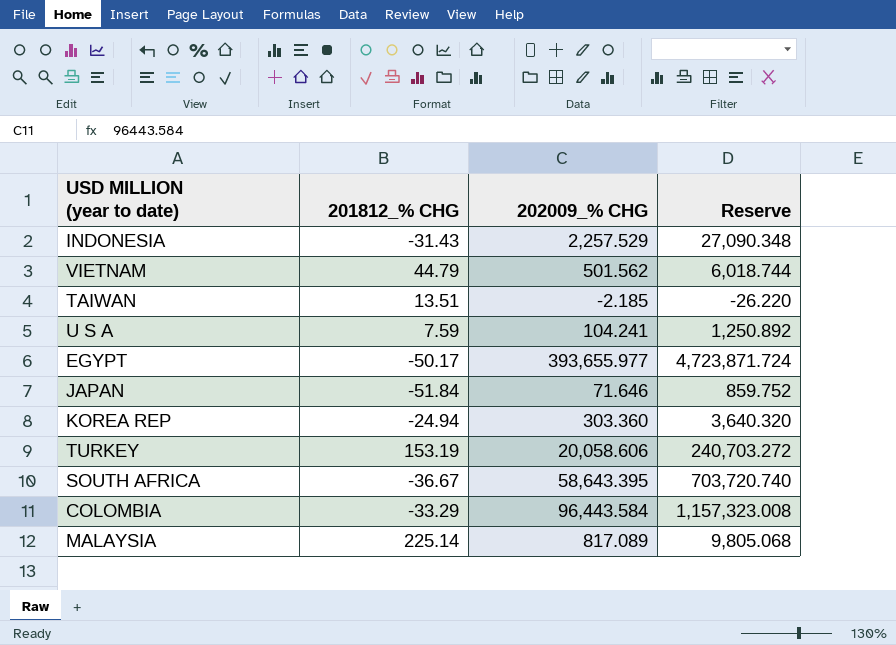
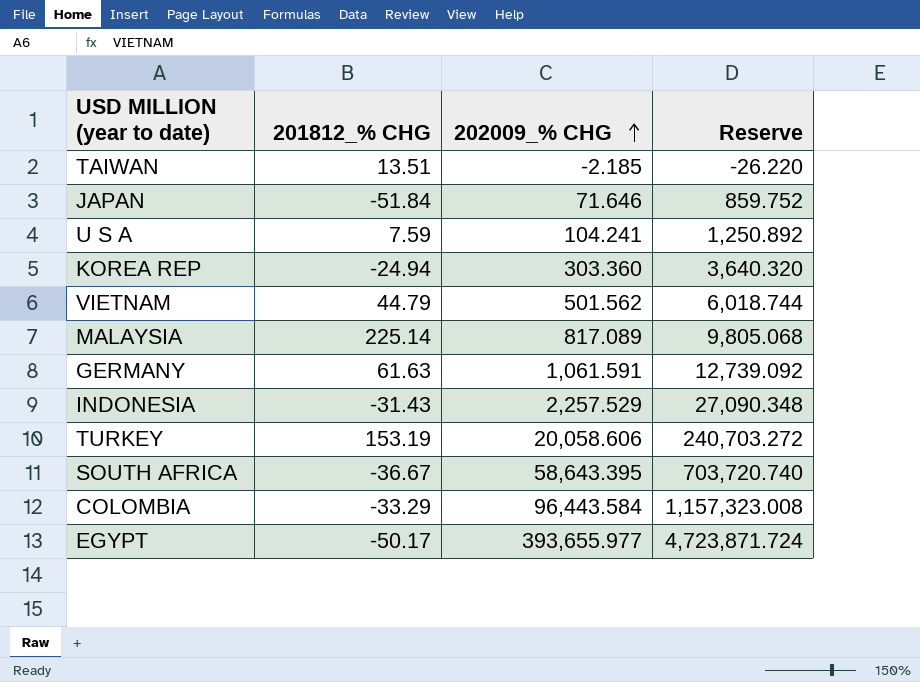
row order: none -> 202009_% CHG ascending
row GERMANY: none -> 61.63 | 1,061.591 | 12,739.092

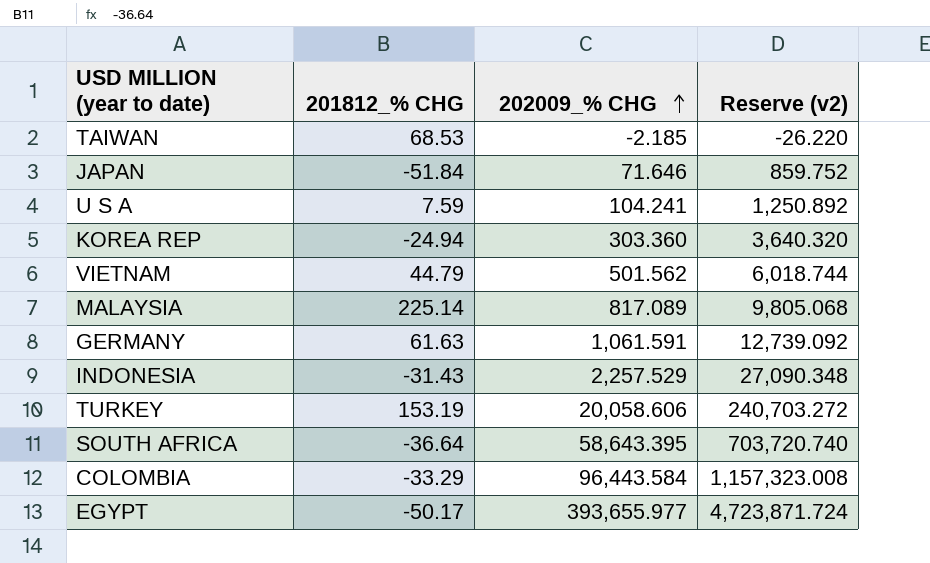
column name: Reserve -> Reserve (v2)
TAIWAN | 201812_% CHG: 13.51 -> 68.53
SOUTH AFRICA | 201812_% CHG: -36.67 -> -36.64

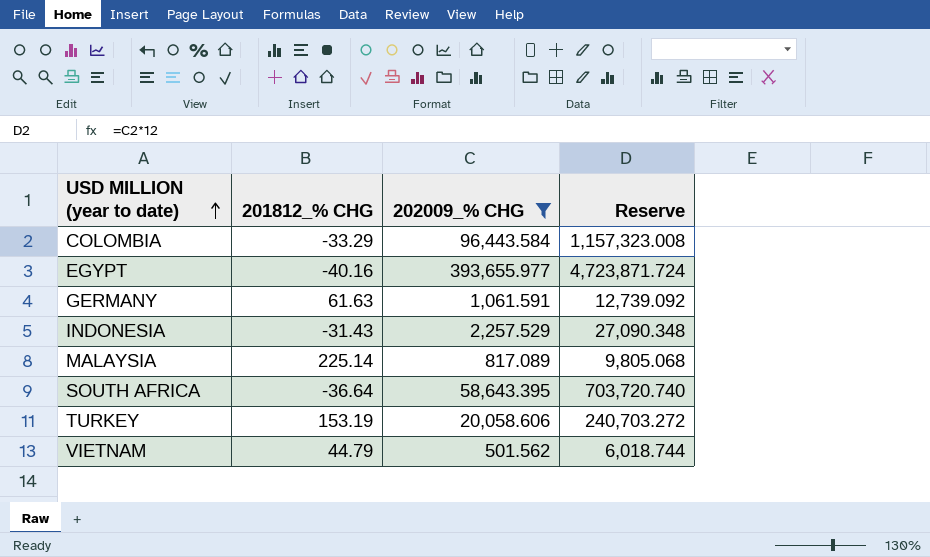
filter: none -> 202009_% CHG >= 501.562
row order: 202009_% CHG ascending -> USD MILLION (year to date) ascending
column name: Reserve (v2) -> Reserve
EGYPT | 201812_% CHG: -50.17 -> -40.16

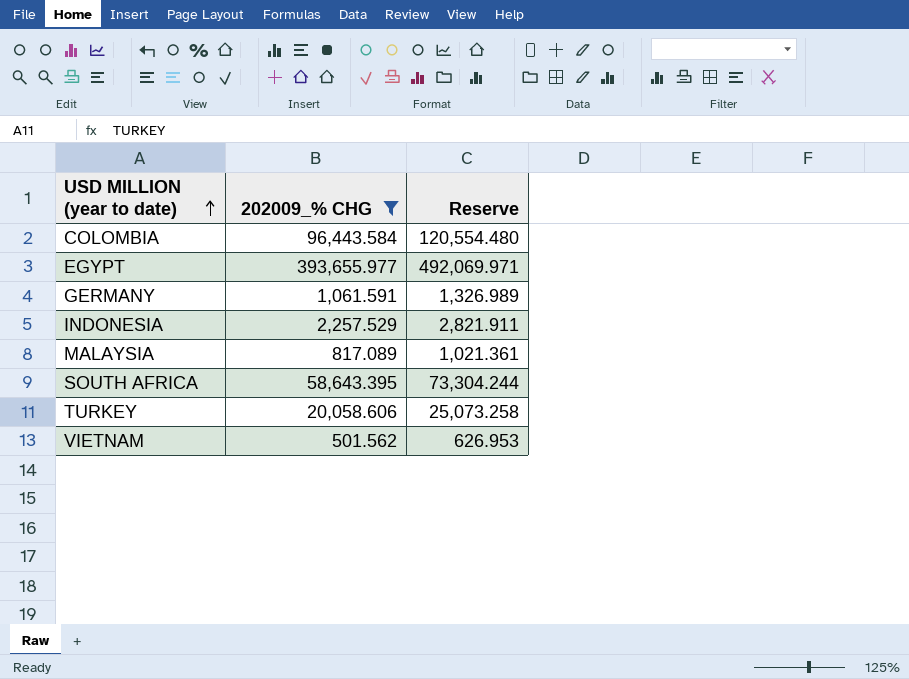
column 201812_% CHG | position: 2 -> none
column Reserve | formula: [202009_% CHG] * 12 -> [202009_% CHG] * 1.25

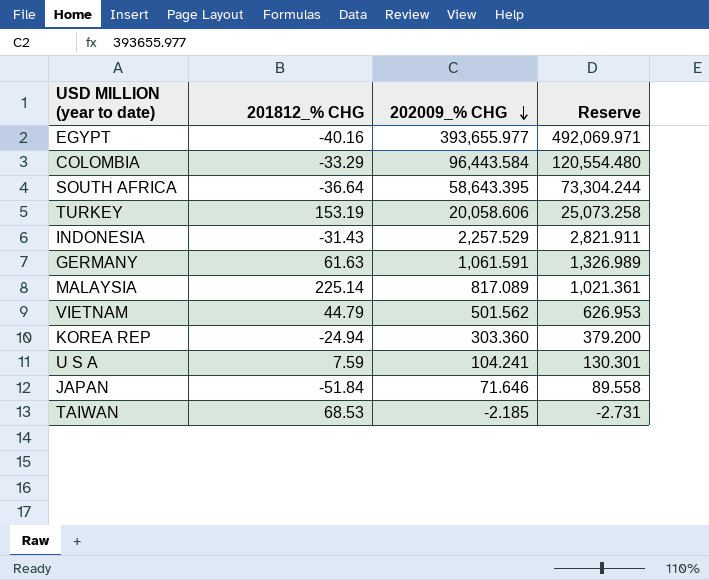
filter: 202009_% CHG >= 501.562 -> none
row order: USD MILLION (year to date) ascending -> 202009_% CHG descending
column 201812_% CHG | position: none -> 2

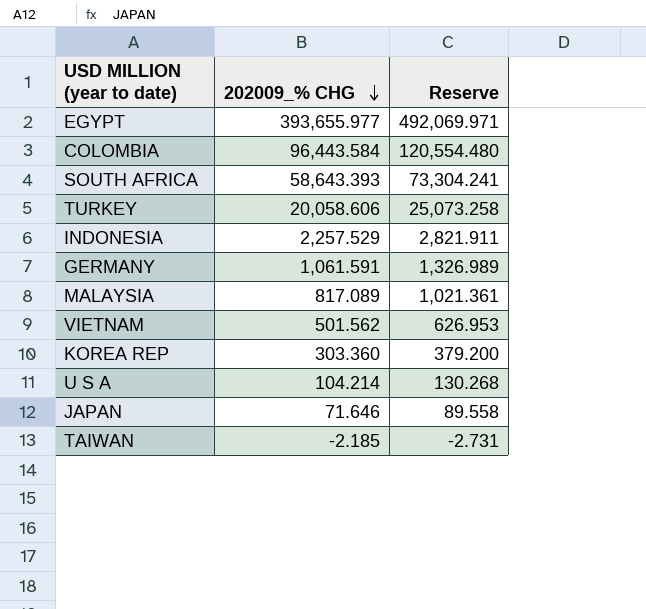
column 201812_% CHG | position: 2 -> none
SOUTH AFRICA | 202009_% CHG: 58,643.395 -> 58,643.393
SOUTH AFRICA | Reserve: 73,304.244 -> 73,304.241
U S A | 202009_% CHG: 104.241 -> 104.214
U S A | Reserve: 130.301 -> 130.268

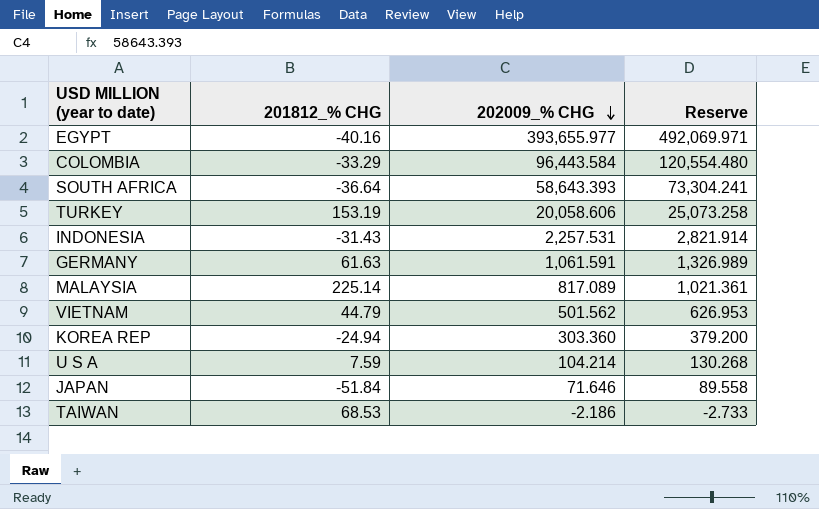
column 201812_% CHG | position: none -> 2
INDONESIA | 202009_% CHG: 2,257.529 -> 2,257.531
INDONESIA | Reserve: 2,821.911 -> 2,821.914
TAIWAN | 202009_% CHG: -2.185 -> -2.186
TAIWAN | Reserve: -2.731 -> -2.733

